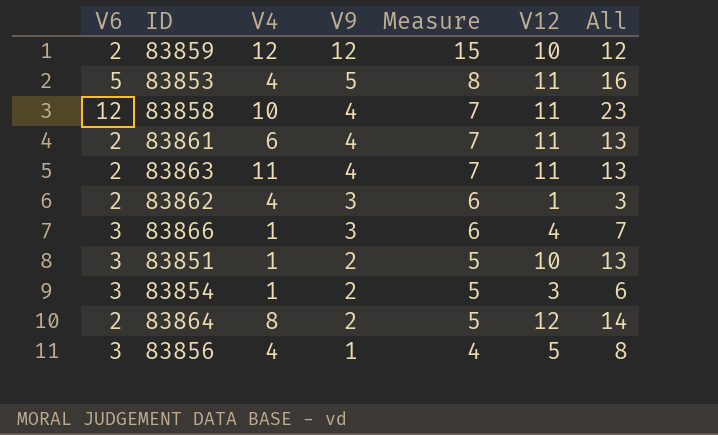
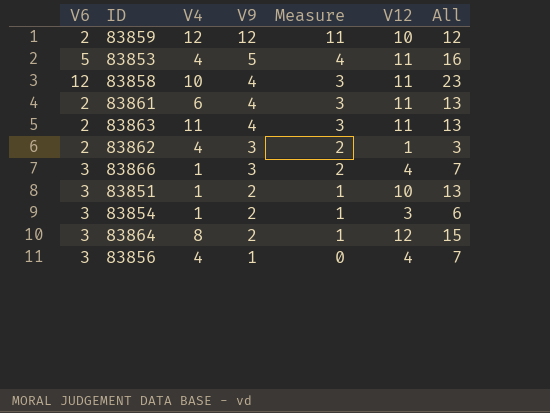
column Measure | formula: [V9] + 3 -> [V9] - 1
83864 | V6: 2 -> 3
83864 | All: 14 -> 15
83856 | V12: 5 -> 4
83856 | All: 8 -> 7

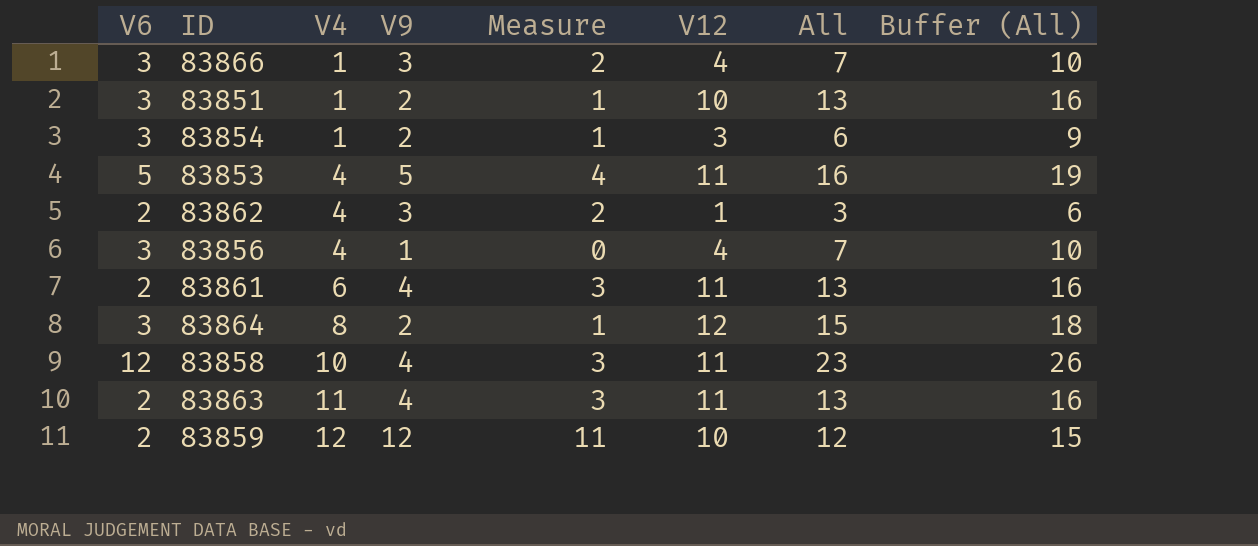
row order: V9 descending -> V4 ascending
column Buffer (All) | formula: none -> [All] + 3

